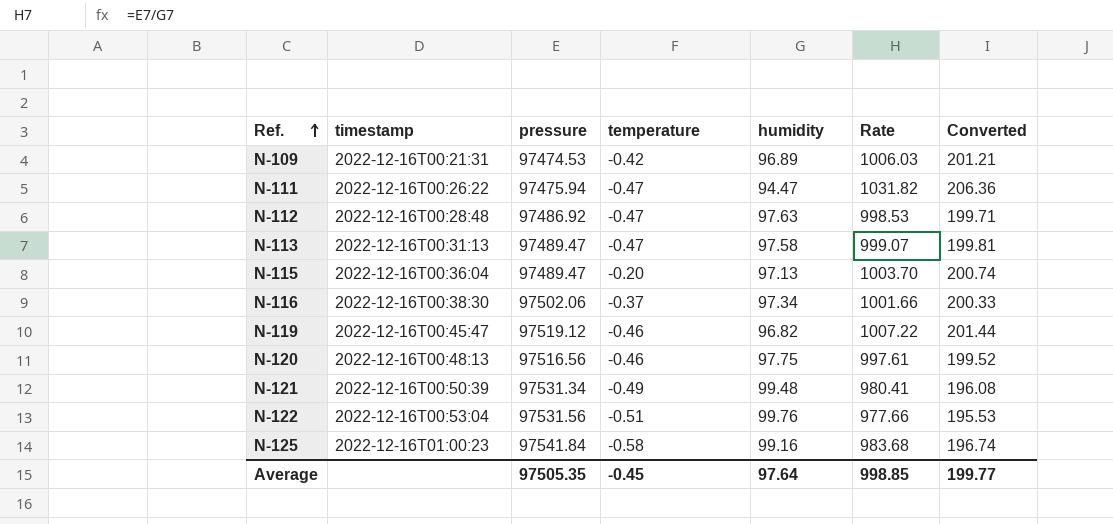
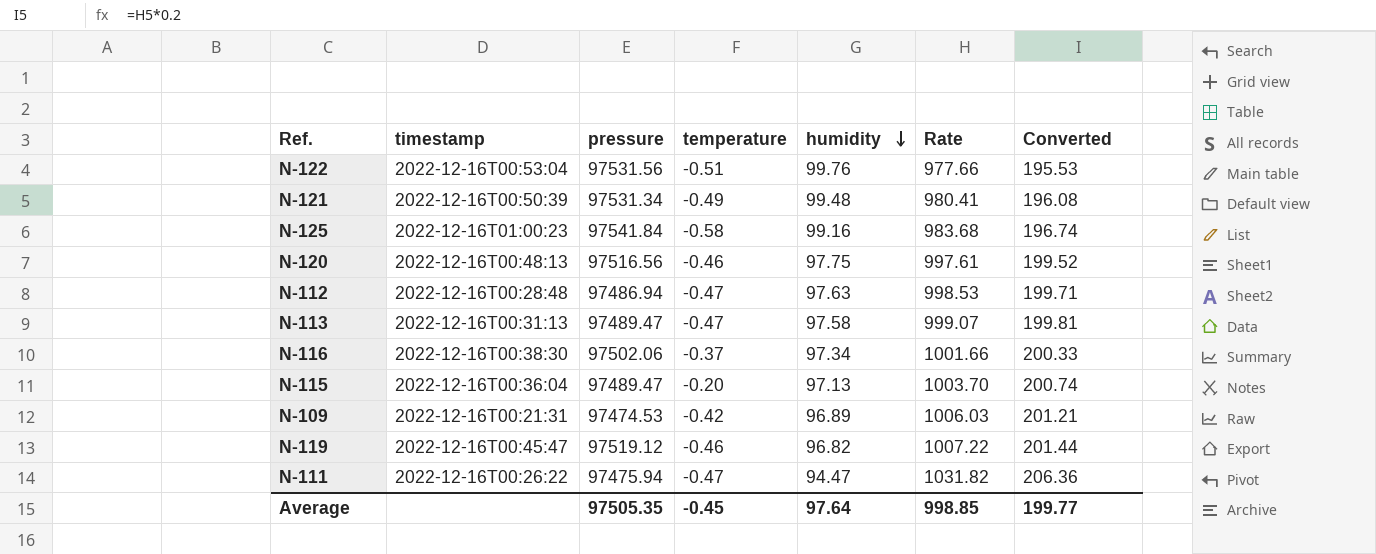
row order: Ref. ascending -> humidity descending
N-112 | pressure: 97486.92 -> 97486.94

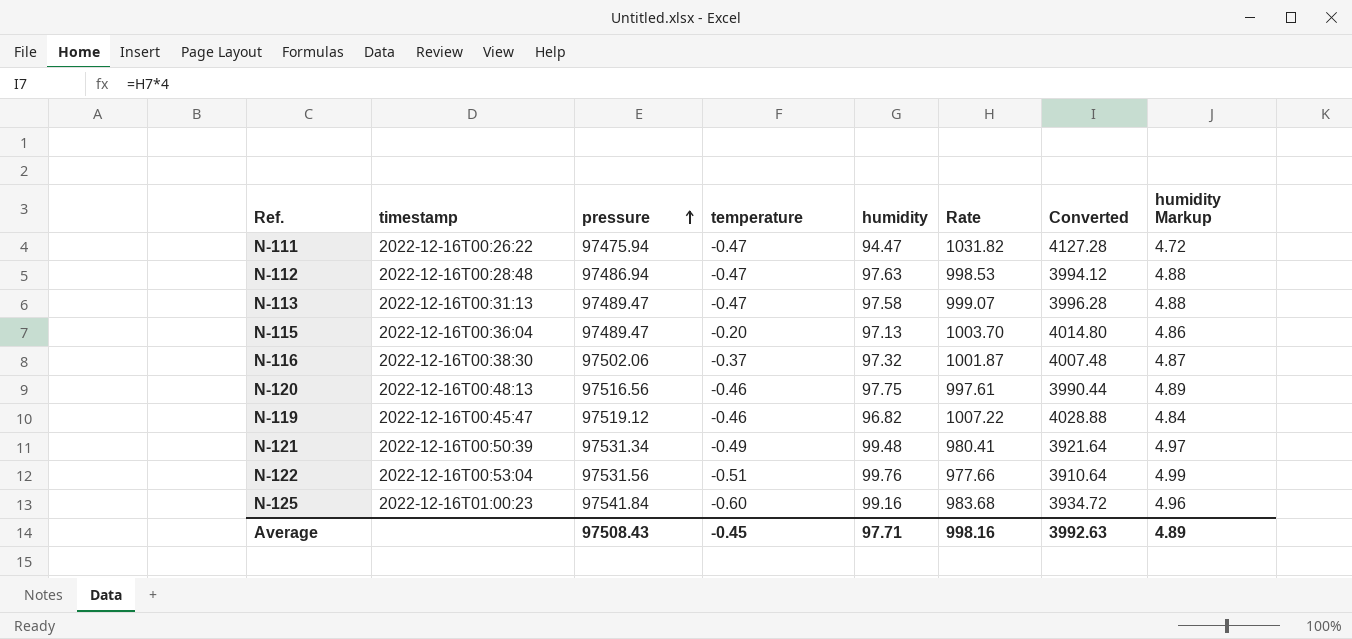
row order: humidity descending -> pressure ascending
column Converted | formula: [Rate] * 0.2 -> [Rate] * 4
column humidity Markup | formula: none -> [humidity] * 0.05
row N-109: 2022-12-16T00:21:31 | 97474.53 | -0.42 | 96.89 | 1006.03 | 201.21 -> none
N-116 | humidity: 97.34 -> 97.32
N-116 | Rate: 1001.66 -> 1001.87
N-125 | temperature: -0.58 -> -0.60
Average | pressure: 97505.35 -> 97508.43
Average | humidity: 97.64 -> 97.71
Average | Rate: 998.85 -> 998.16
Average | Converted: 199.77 -> 3992.63

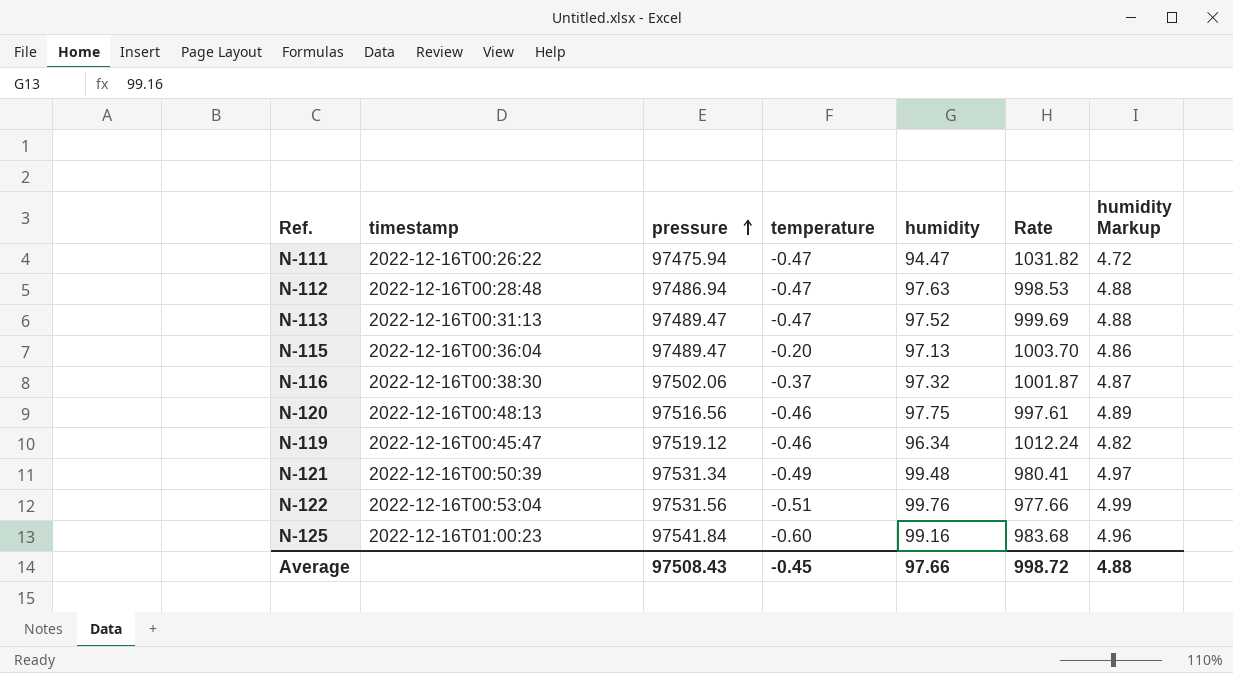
column Converted | formula: [Rate] * 4 -> none
N-113 | humidity: 97.58 -> 97.52
N-113 | Rate: 999.07 -> 999.69
N-119 | humidity: 96.82 -> 96.34
N-119 | Rate: 1007.22 -> 1012.24
N-119 | humidity Markup: 4.84 -> 4.82
Average | humidity: 97.71 -> 97.66
Average | Rate: 998.16 -> 998.72
Average | humidity Markup: 4.89 -> 4.88

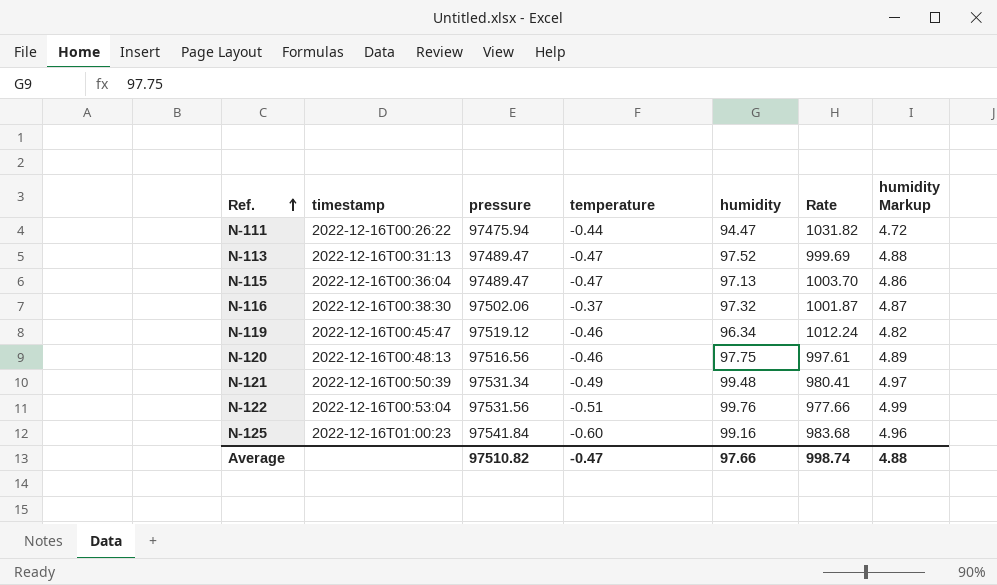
row order: pressure ascending -> Ref. ascending
row N-112: 2022-12-16T00:28:48 | 97486.94 | -0.47 | 97.63 | 998.53 | 4.88 -> none
N-111 | temperature: -0.47 -> -0.44
N-115 | temperature: -0.20 -> -0.47
Average | pressure: 97508.43 -> 97510.82
Average | temperature: -0.45 -> -0.47
Average | Rate: 998.72 -> 998.74

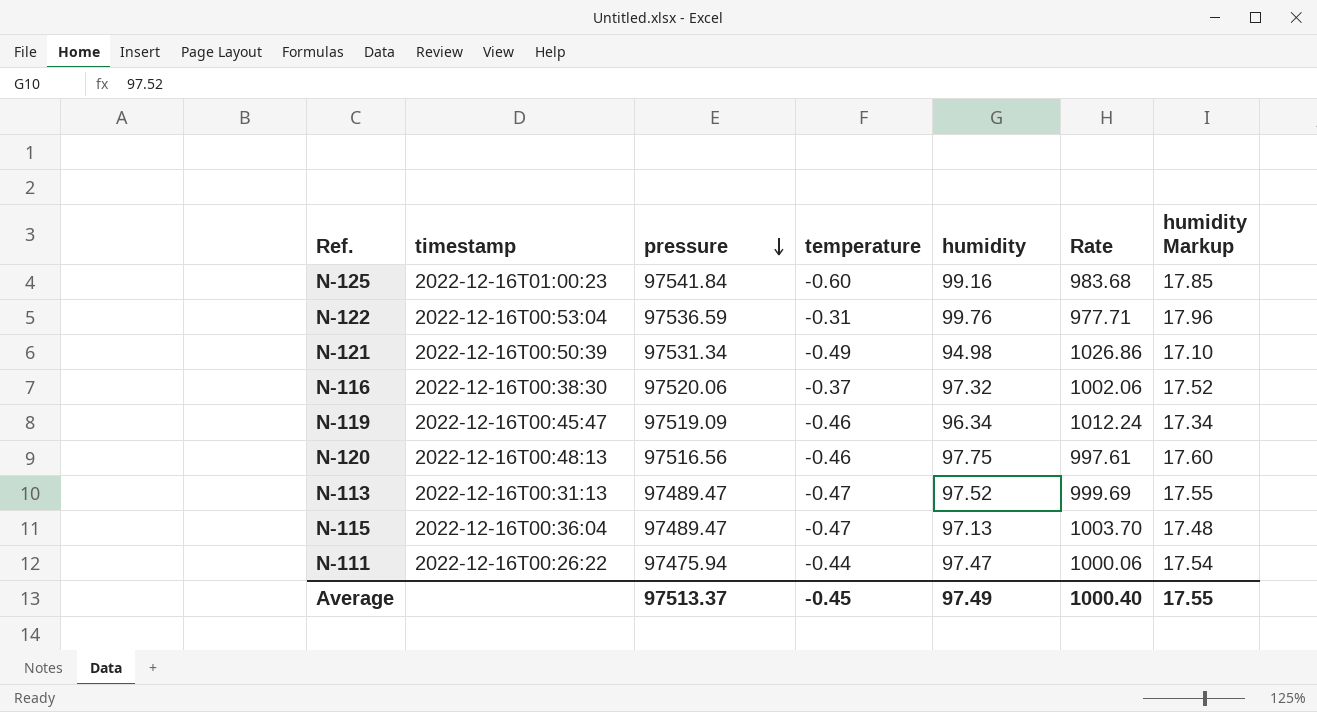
row order: Ref. ascending -> pressure descending
column humidity Markup | formula: [humidity] * 0.05 -> [humidity] * 0.18
N-122 | pressure: 97531.56 -> 97536.59
N-122 | temperature: -0.51 -> -0.31
N-122 | Rate: 977.66 -> 977.71
N-121 | humidity: 99.48 -> 94.98
N-121 | Rate: 980.41 -> 1026.86
N-116 | pressure: 97502.06 -> 97520.06
N-116 | Rate: 1001.87 -> 1002.06
N-119 | pressure: 97519.12 -> 97519.09
N-111 | humidity: 94.47 -> 97.47
N-111 | Rate: 1031.82 -> 1000.06
Average | pressure: 97510.82 -> 97513.37
Average | temperature: -0.47 -> -0.45
Average | humidity: 97.66 -> 97.49
Average | Rate: 998.74 -> 1000.40
Average | humidity Markup: 4.88 -> 17.55

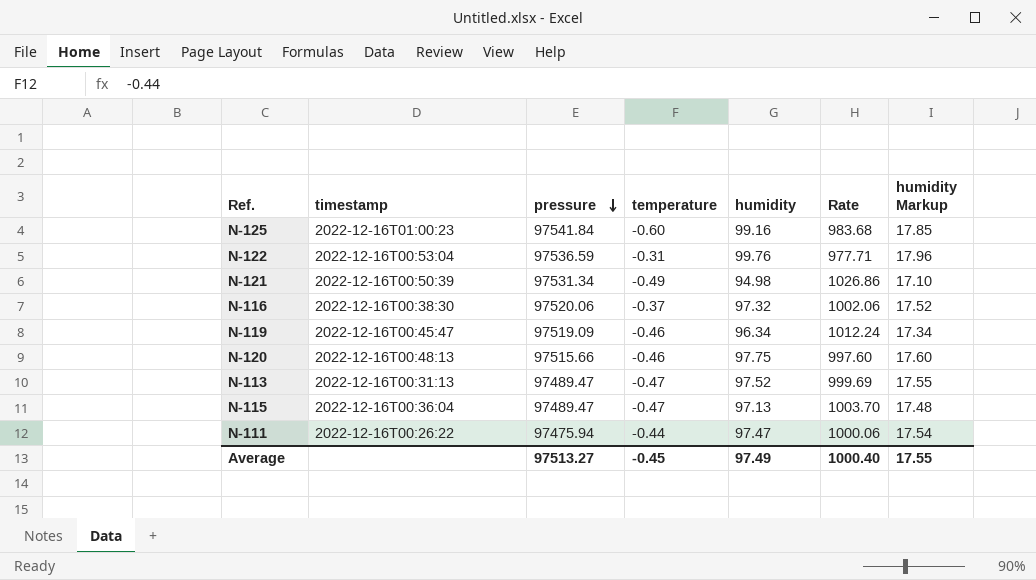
N-120 | pressure: 97516.56 -> 97515.66
N-120 | Rate: 997.61 -> 997.60
Average | pressure: 97513.37 -> 97513.27

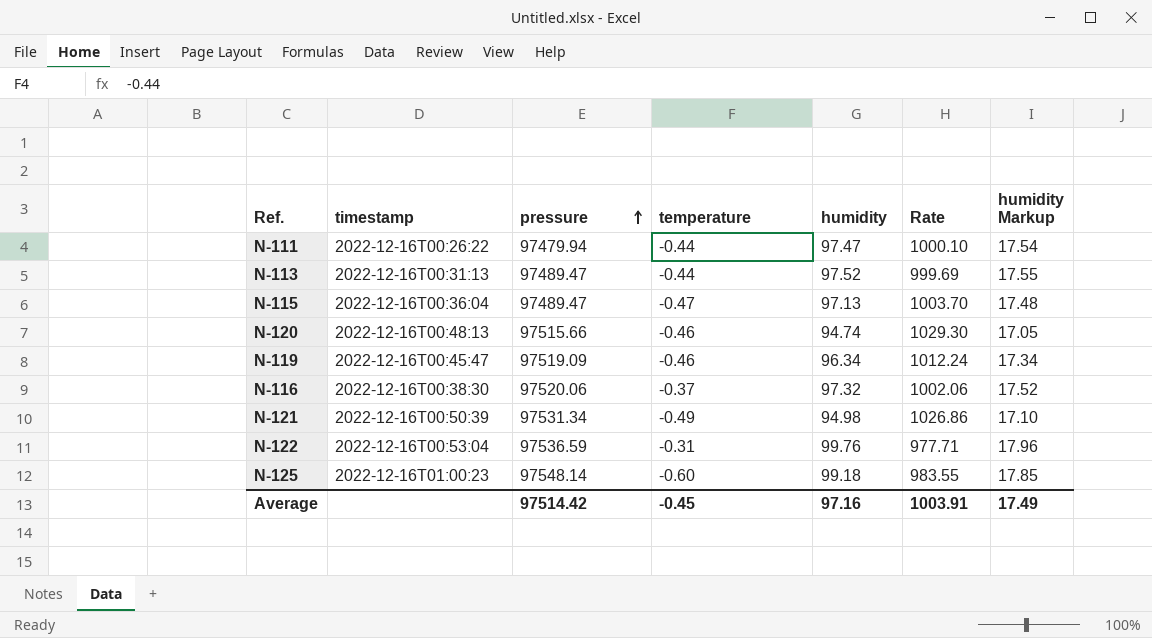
row order: pressure descending -> pressure ascending
N-111 | pressure: 97475.94 -> 97479.94
N-111 | Rate: 1000.06 -> 1000.10
N-113 | temperature: -0.47 -> -0.44
N-120 | humidity: 97.75 -> 94.74
N-120 | Rate: 997.60 -> 1029.30
N-120 | humidity Markup: 17.60 -> 17.05
N-125 | pressure: 97541.84 -> 97548.14
N-125 | humidity: 99.16 -> 99.18
N-125 | Rate: 983.68 -> 983.55
Average | pressure: 97513.27 -> 97514.42
Average | humidity: 97.49 -> 97.16
Average | Rate: 1000.40 -> 1003.91
Average | humidity Markup: 17.55 -> 17.49

